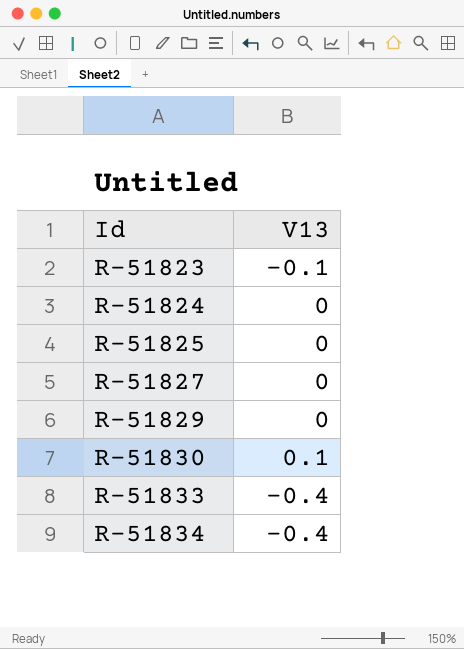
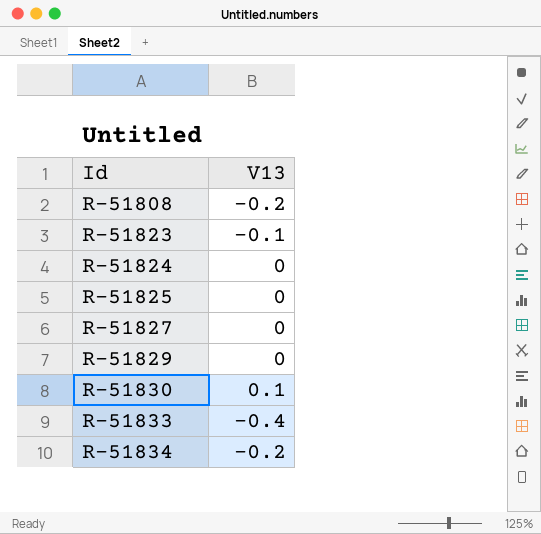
row R-51808: none -> -0.2
R-51834 | V13: -0.4 -> -0.2

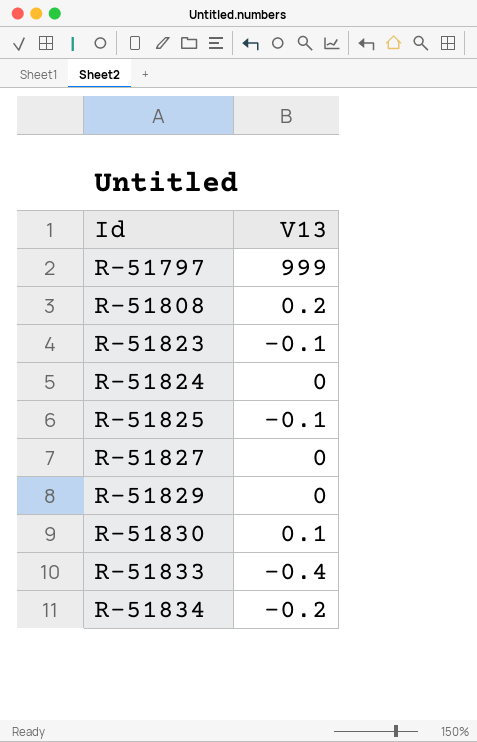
row R-51797: none -> 999
R-51808 | V13: -0.2 -> 0.2
R-51825 | V13: 0 -> -0.1

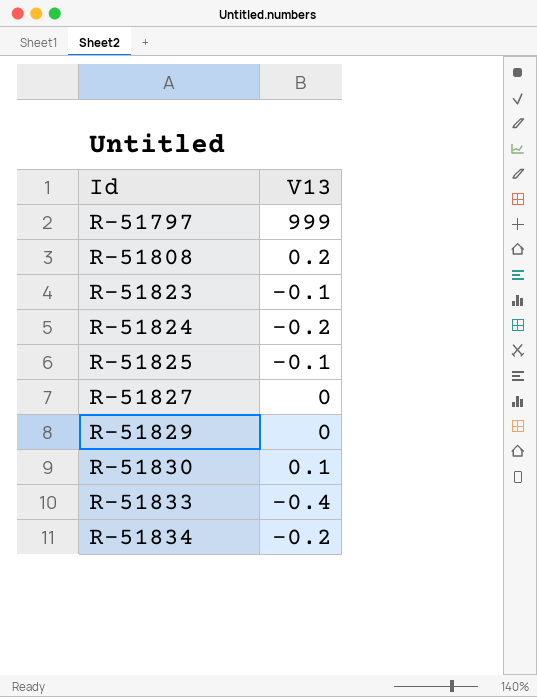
R-51824 | V13: 0 -> -0.2

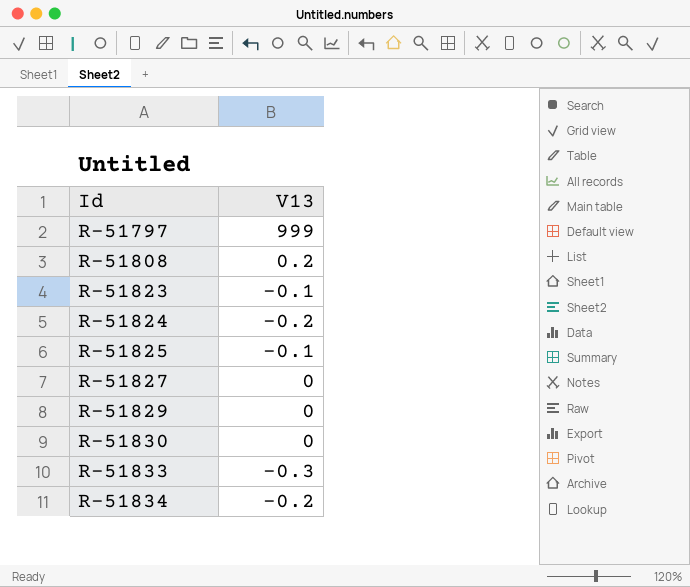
R-51830 | V13: 0.1 -> 0
R-51833 | V13: -0.4 -> -0.3

